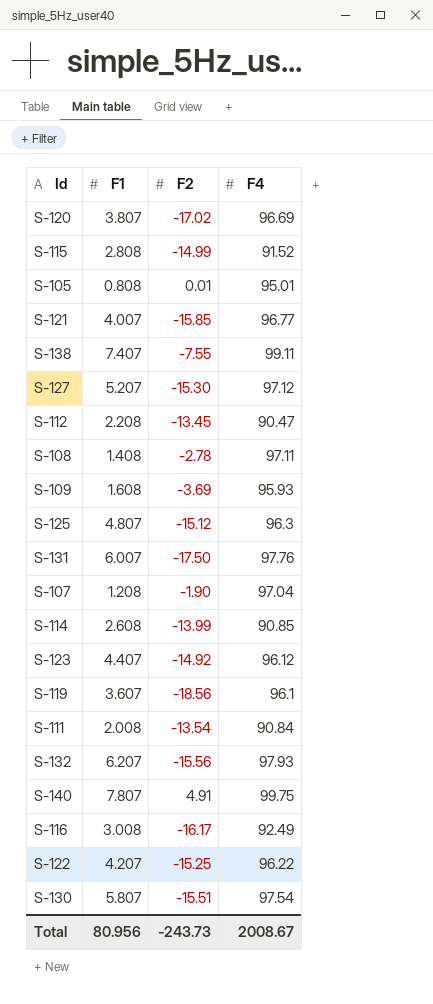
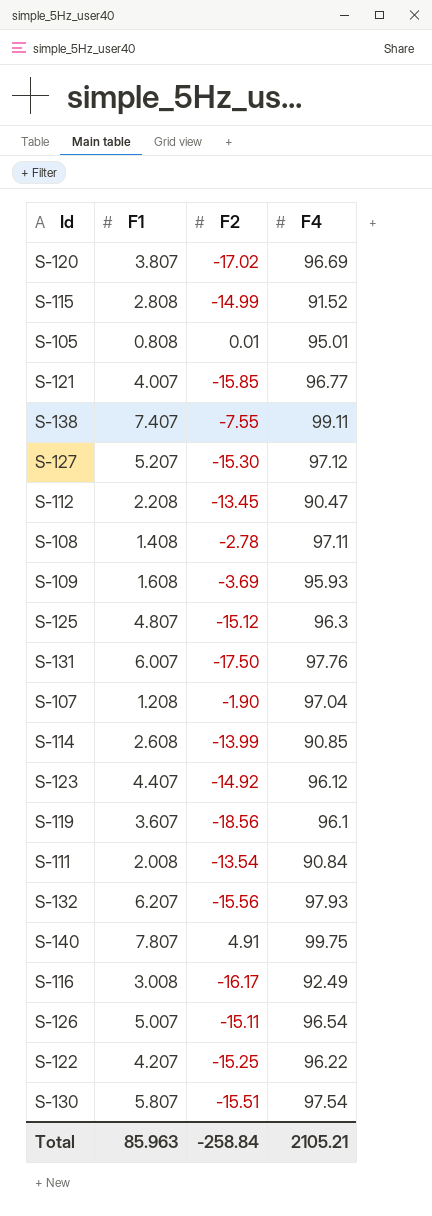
row S-126: none -> 5.007 | -15.11 | 96.54
Total | F1: 80.956 -> 85.963
Total | F2: -243.73 -> -258.84
Total | F4: 2008.67 -> 2105.21

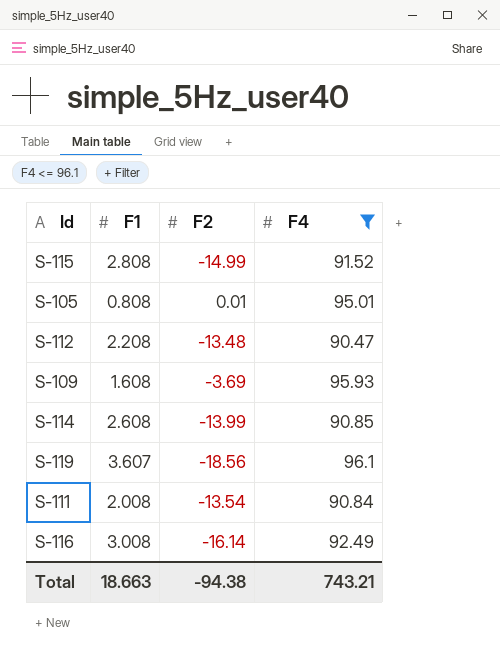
filter: none -> F4 <= 96.1
S-112 | F2: -13.45 -> -13.48
S-116 | F2: -16.17 -> -16.14
Total | F1: 85.963 -> 18.663
Total | F2: -258.84 -> -94.38
Total | F4: 2105.21 -> 743.21

